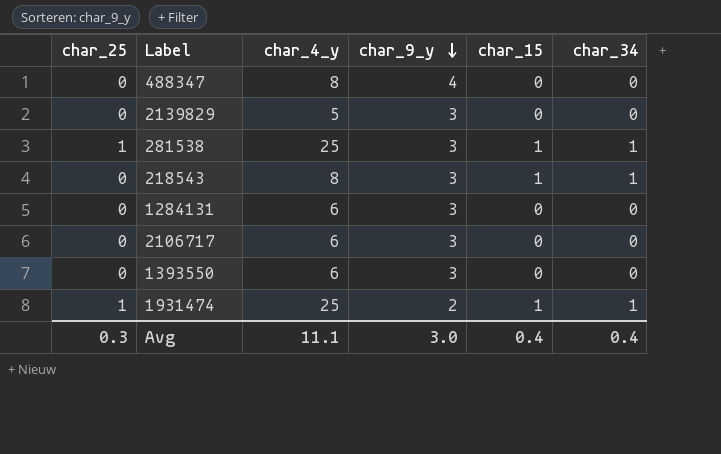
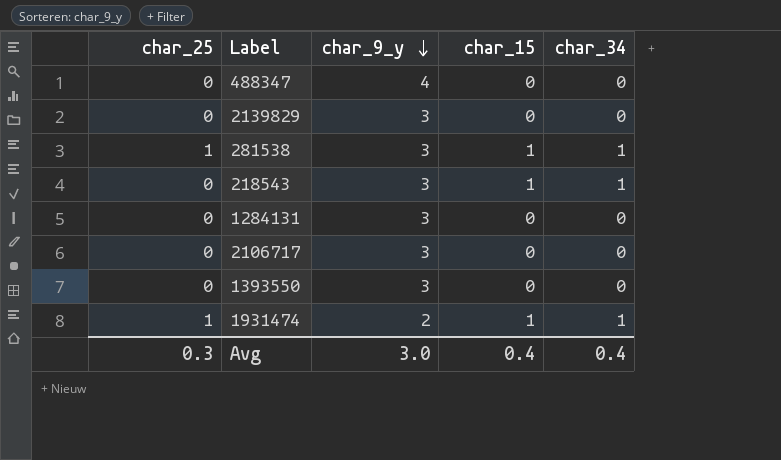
column char_4_y | position: 3 -> none

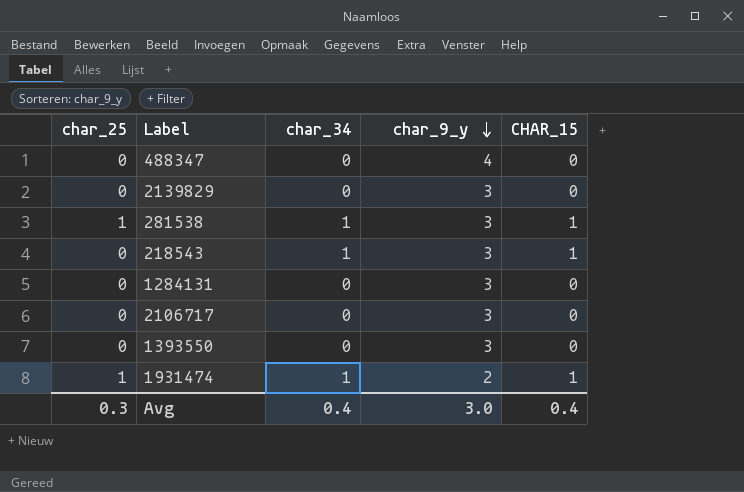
column char_34 | position: 5 -> 3
column name: char_15 -> CHAR_15

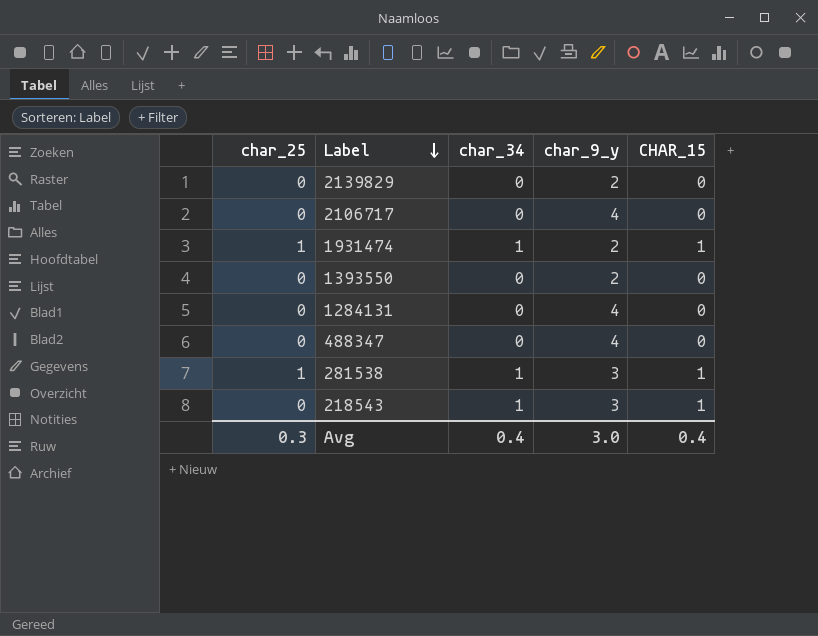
row order: char_9_y descending -> Label descending
2139829 | char_9_y: 3 -> 2
2106717 | char_9_y: 3 -> 4
1393550 | char_9_y: 3 -> 2
1284131 | char_9_y: 3 -> 4

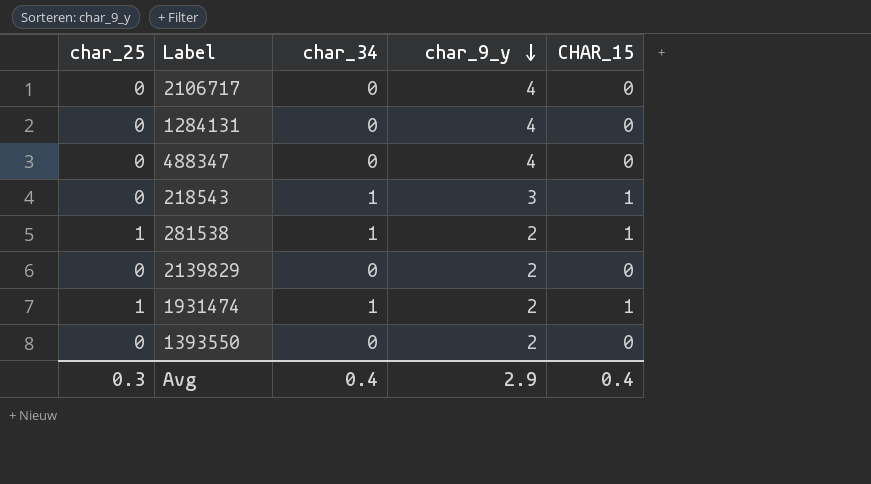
row order: Label descending -> char_9_y descending
281538 | char_9_y: 3 -> 2
Avg | char_9_y: 3.0 -> 2.9

